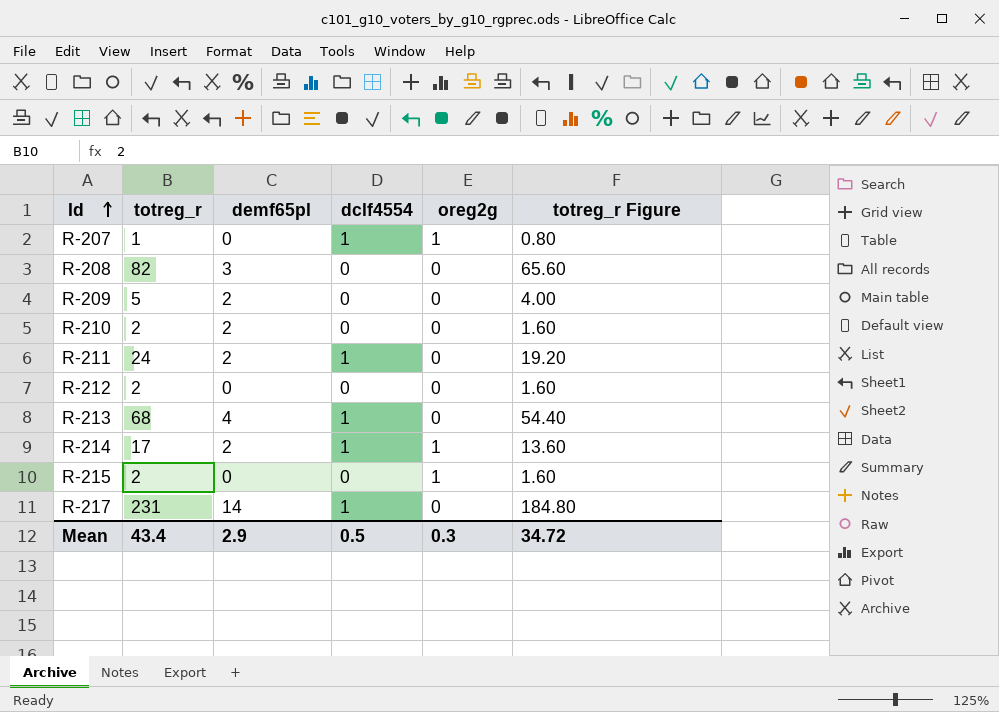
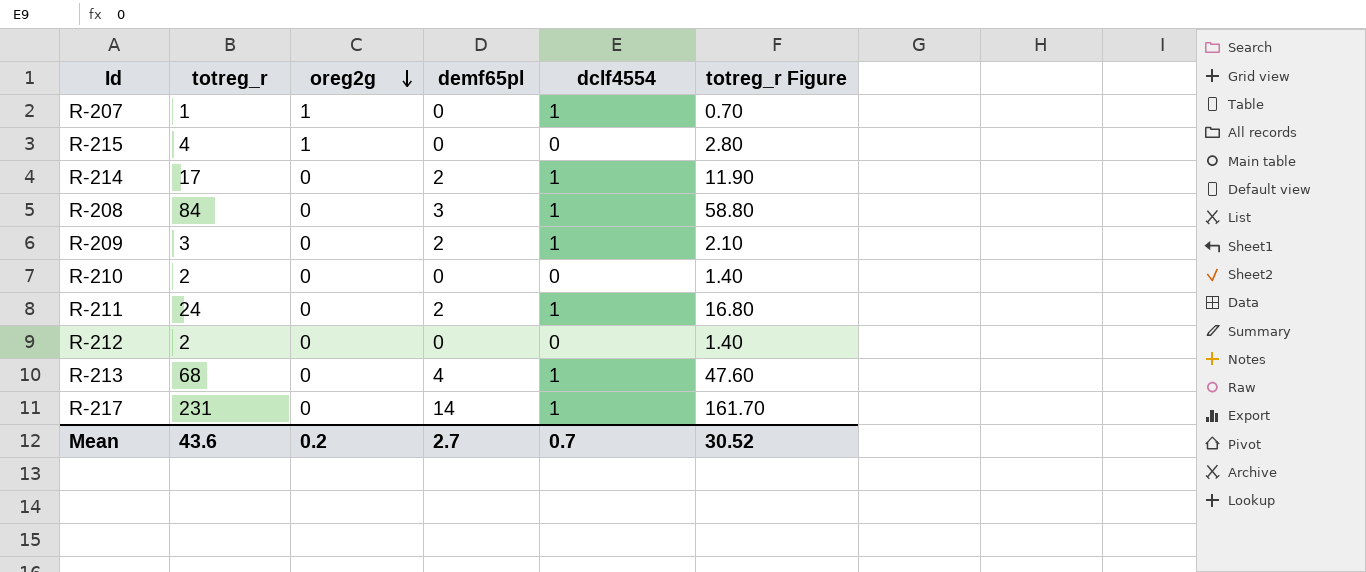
row order: Id ascending -> oreg2g descending
column oreg2g | position: 5 -> 3
column totreg_r Figure | formula: [totreg_r] * 0.8 -> [totreg_r] * 0.7
R-215 | totreg_r: 2 -> 4
R-214 | oreg2g: 1 -> 0
R-208 | totreg_r: 82 -> 84
R-208 | dclf4554: 0 -> 1
R-209 | totreg_r: 5 -> 3
R-209 | dclf4554: 0 -> 1
R-210 | demf65pl: 2 -> 0
Mean | totreg_r: 43.4 -> 43.6
Mean | oreg2g: 0.3 -> 0.2
Mean | demf65pl: 2.9 -> 2.7
Mean | dclf4554: 0.5 -> 0.7
Mean | totreg_r Figure: 34.72 -> 30.52

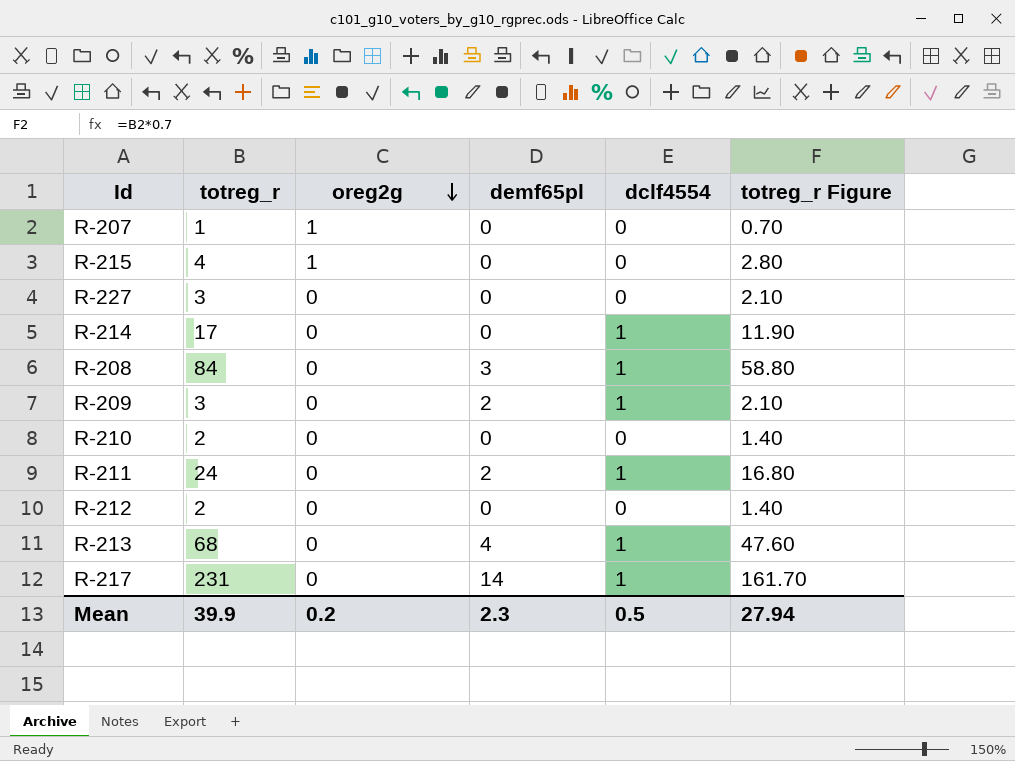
R-207 | dclf4554: 1 -> 0
row R-227: none -> 3 | 0 | 0 | 0 | 2.10
R-214 | demf65pl: 2 -> 0
Mean | totreg_r: 43.6 -> 39.9
Mean | demf65pl: 2.7 -> 2.3
Mean | dclf4554: 0.7 -> 0.5
Mean | totreg_r Figure: 30.52 -> 27.94

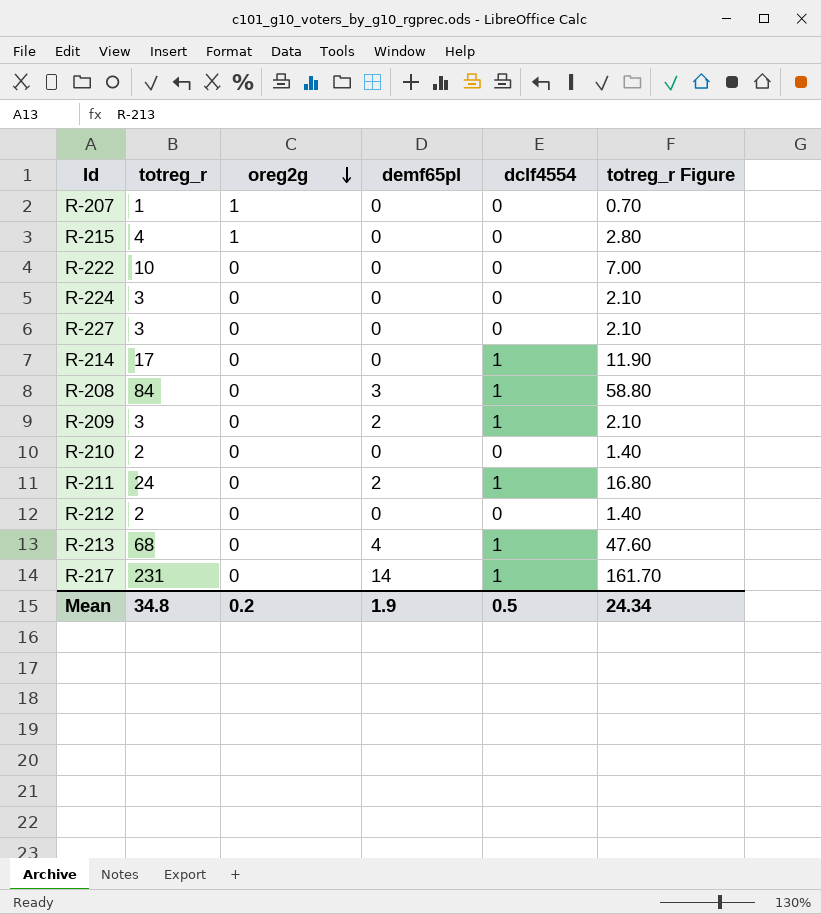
row R-222: none -> 10 | 0 | 0 | 0 | 7.00
row R-224: none -> 3 | 0 | 0 | 0 | 2.10
Mean | totreg_r: 39.9 -> 34.8
Mean | demf65pl: 2.3 -> 1.9
Mean | totreg_r Figure: 27.94 -> 24.34

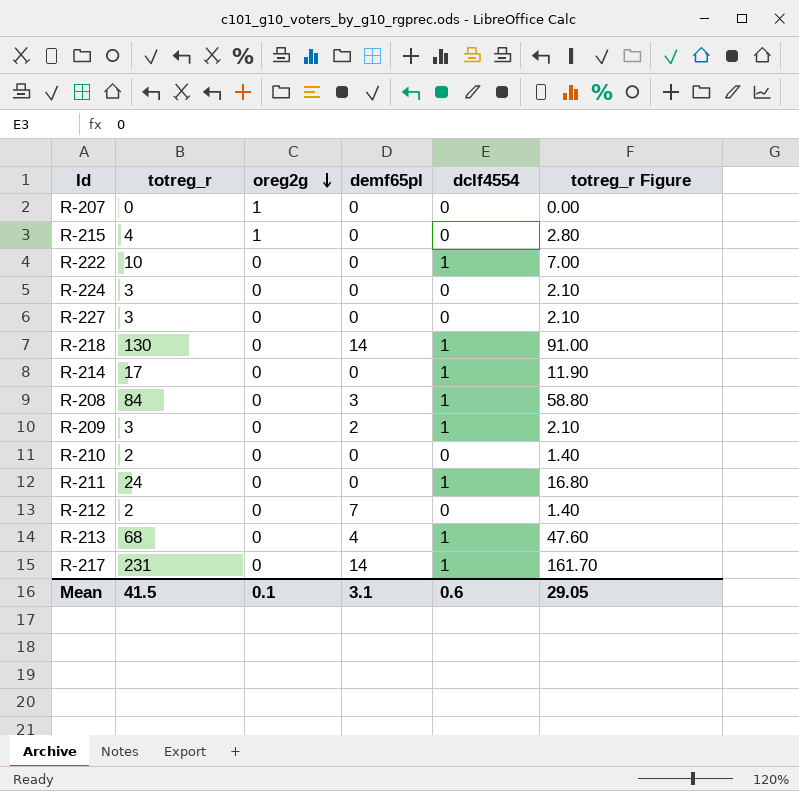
R-207 | totreg_r: 1 -> 0
R-207 | totreg_r Figure: 0.70 -> 0.00
R-222 | dclf4554: 0 -> 1
row R-218: none -> 130 | 0 | 14 | 1 | 91.00
R-211 | demf65pl: 2 -> 0
R-212 | demf65pl: 0 -> 7
Mean | totreg_r: 34.8 -> 41.5
Mean | oreg2g: 0.2 -> 0.1
Mean | demf65pl: 1.9 -> 3.1
Mean | dclf4554: 0.5 -> 0.6
Mean | totreg_r Figure: 24.34 -> 29.05

